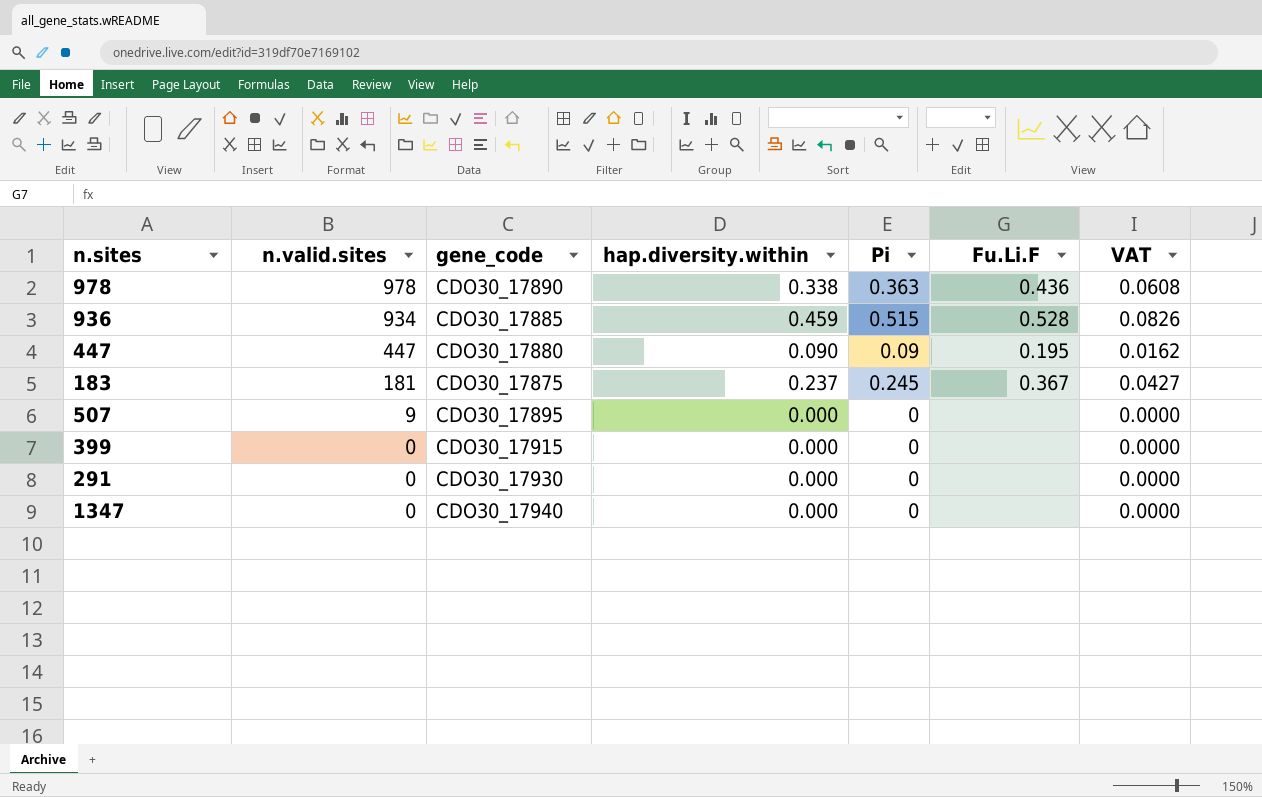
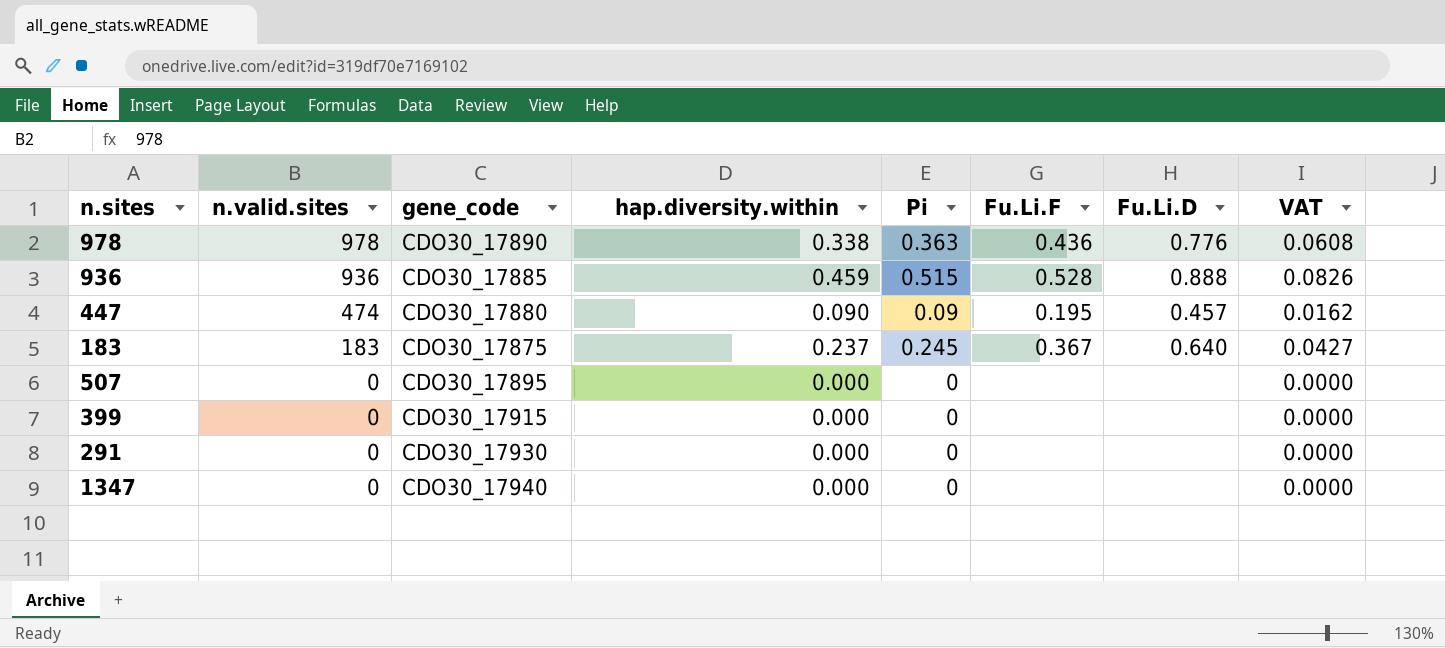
column Fu.Li.D | position: none -> 7
936 | n.valid.sites: 934 -> 936
447 | n.valid.sites: 447 -> 474
183 | n.valid.sites: 181 -> 183
507 | n.valid.sites: 9 -> 0

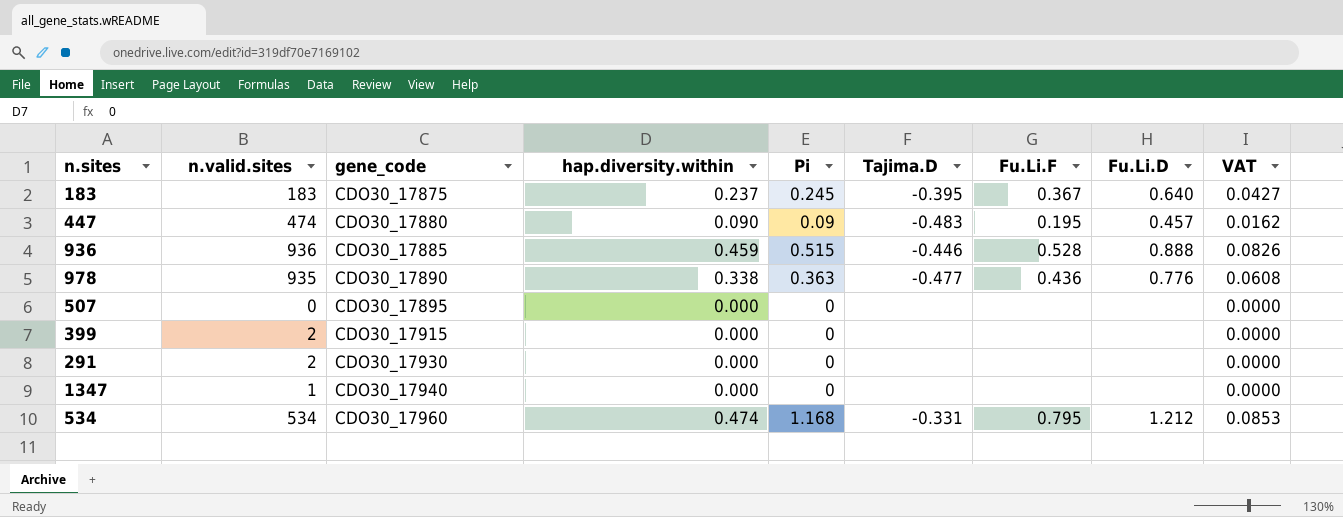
row order: n.valid.sites descending -> gene_code ascending
column Tajima.D | position: none -> 6
978 | n.valid.sites: 978 -> 935
399 | n.valid.sites: 0 -> 2
291 | n.valid.sites: 0 -> 2
1347 | n.valid.sites: 0 -> 1
row 534: none -> 534 | CDO30_17960 | 0.474 | 1.168 | -0.331 | 0.795 | 1.212 | 0.0853

